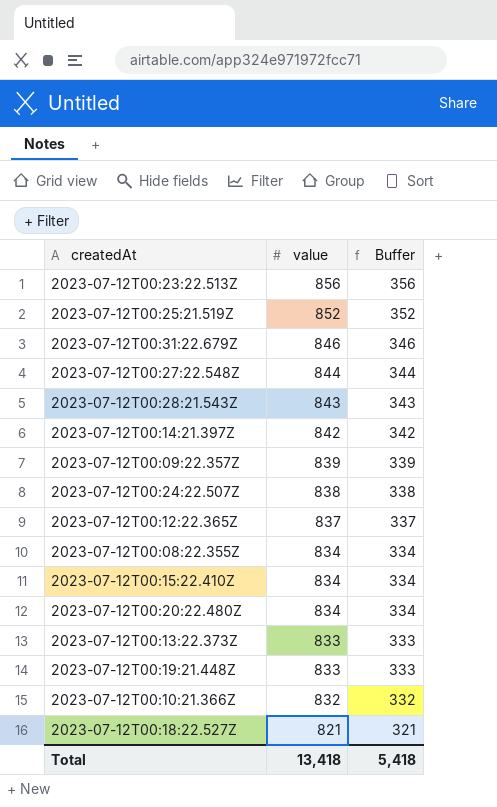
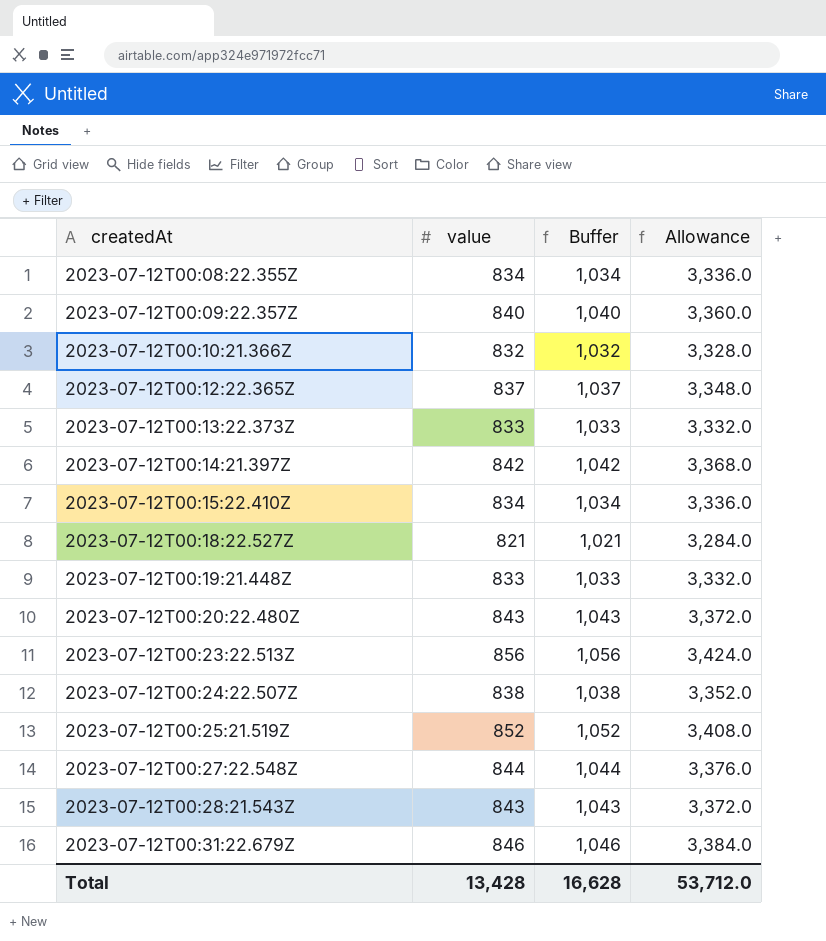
row order: value descending -> createdAt ascending
column Buffer | formula: [value] - 500 -> [value] + 200
column Allowance | formula: none -> [value] * 4
2023-07-12T00:09:22.357Z | value: 839 -> 840
2023-07-12T00:20:22.480Z | value: 834 -> 843
Total | value: 13,418 -> 13,428
Total | Buffer: 5,418 -> 16,628

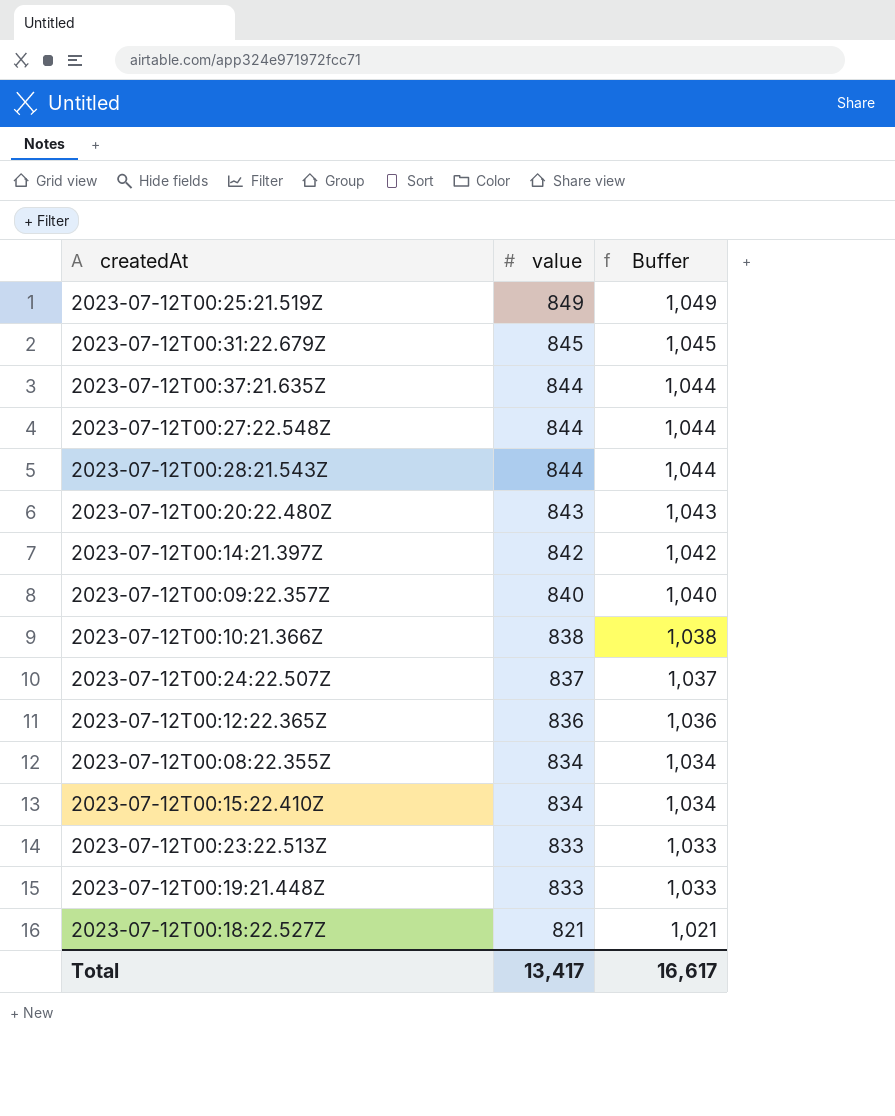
row order: createdAt ascending -> value descending
column Allowance | formula: [value] * 4 -> none
row 2023-07-12T00:13:22.373Z: 833 | 1,033 | 3,332.0 -> none
2023-07-12T00:25:21.519Z | value: 852 -> 849
2023-07-12T00:25:21.519Z | Buffer: 1,052 -> 1,049
2023-07-12T00:31:22.679Z | value: 846 -> 845
2023-07-12T00:31:22.679Z | Buffer: 1,046 -> 1,045
row 2023-07-12T00:37:21.635Z: none -> 844 | 1,044
2023-07-12T00:28:21.543Z | value: 843 -> 844
2023-07-12T00:28:21.543Z | Buffer: 1,043 -> 1,044
2023-07-12T00:10:21.366Z | value: 832 -> 838
2023-07-12T00:10:21.366Z | Buffer: 1,032 -> 1,038
2023-07-12T00:24:22.507Z | value: 838 -> 837
2023-07-12T00:24:22.507Z | Buffer: 1,038 -> 1,037
2023-07-12T00:12:22.365Z | value: 837 -> 836
2023-07-12T00:12:22.365Z | Buffer: 1,037 -> 1,036
2023-07-12T00:23:22.513Z | value: 856 -> 833
2023-07-12T00:23:22.513Z | Buffer: 1,056 -> 1,033
Total | value: 13,428 -> 13,417
Total | Buffer: 16,628 -> 16,617

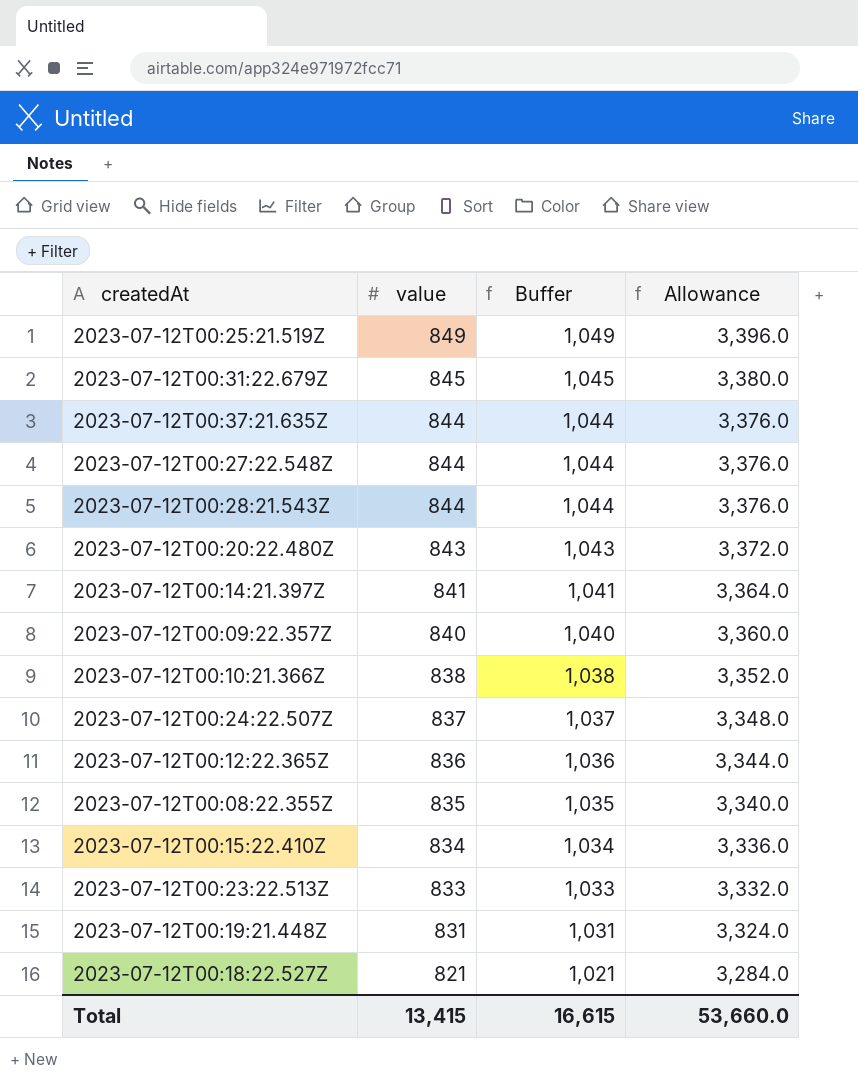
column Allowance | formula: none -> [value] * 4
2023-07-12T00:14:21.397Z | value: 842 -> 841
2023-07-12T00:14:21.397Z | Buffer: 1,042 -> 1,041
2023-07-12T00:08:22.355Z | value: 834 -> 835
2023-07-12T00:08:22.355Z | Buffer: 1,034 -> 1,035
2023-07-12T00:19:21.448Z | value: 833 -> 831
2023-07-12T00:19:21.448Z | Buffer: 1,033 -> 1,031
Total | value: 13,417 -> 13,415
Total | Buffer: 16,617 -> 16,615

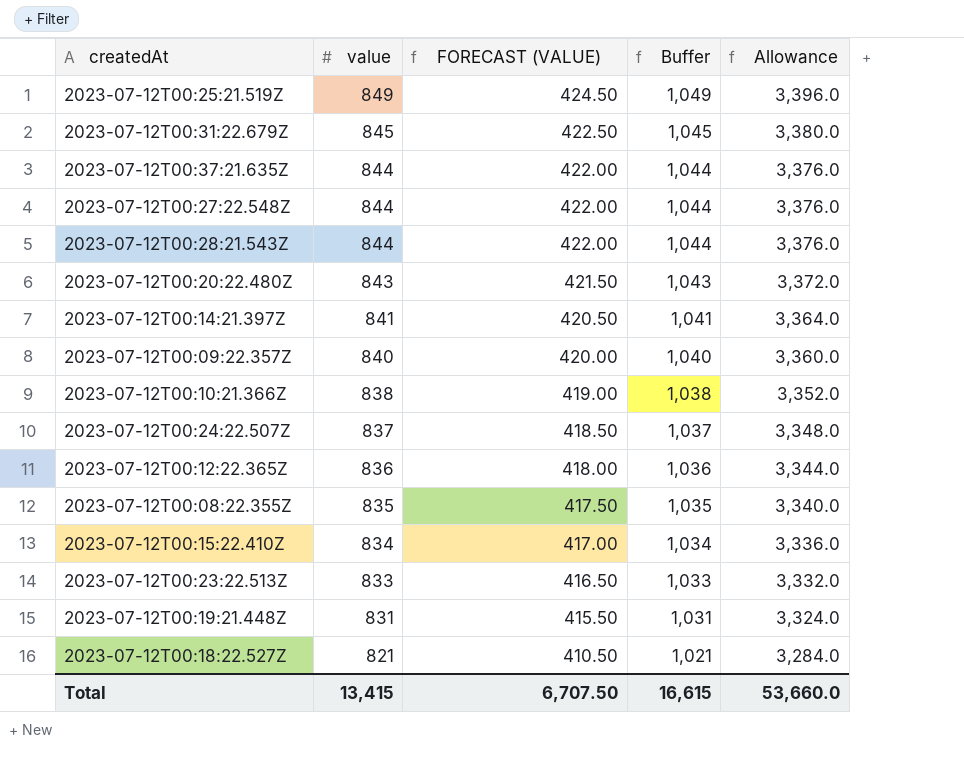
column FORECAST (VALUE) | formula: none -> [value] * 0.5

